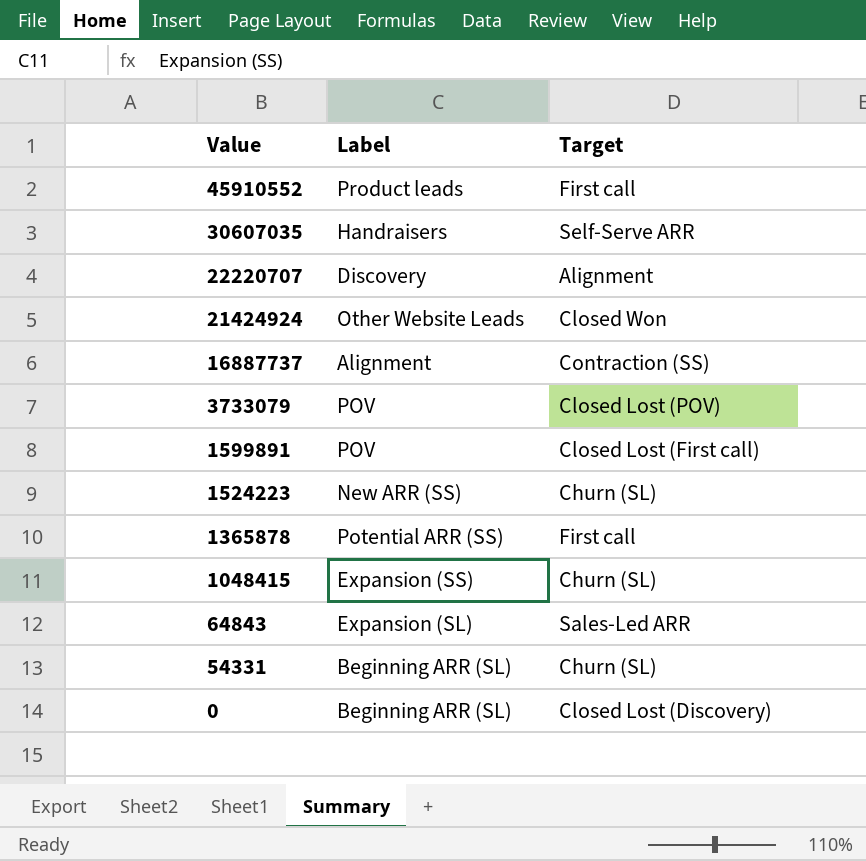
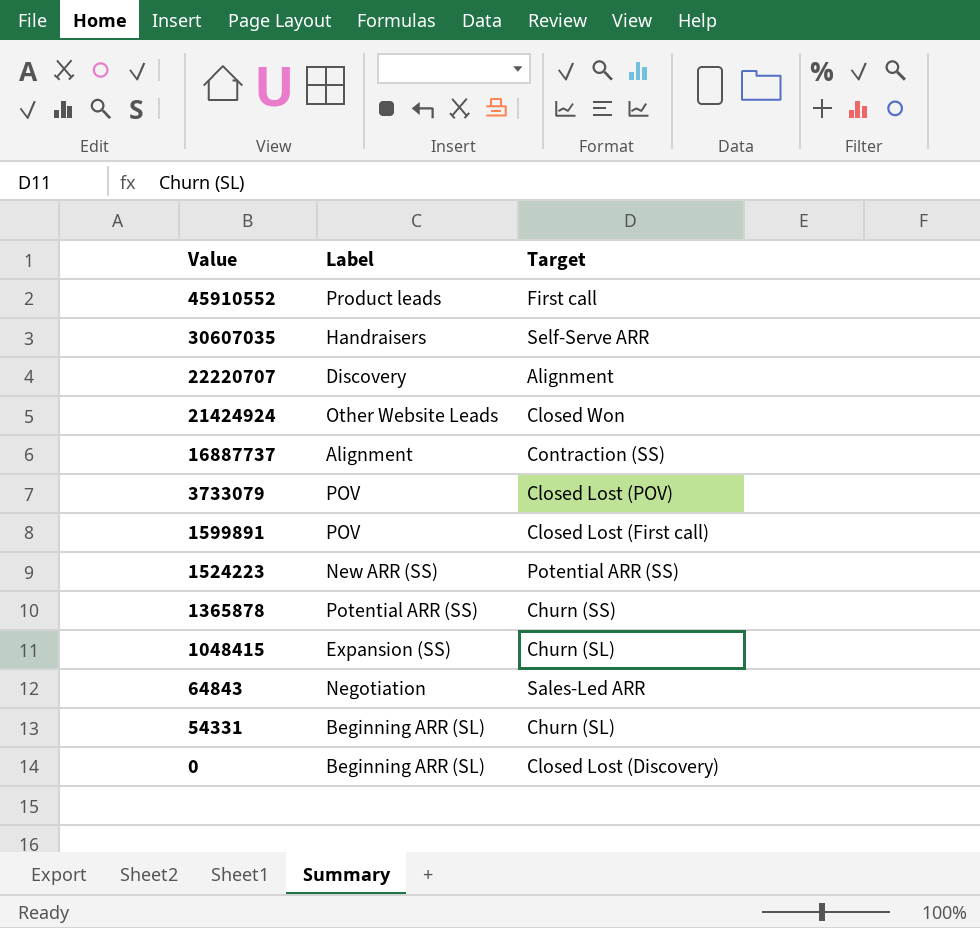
1524223 | Target: Churn (SL) -> Potential ARR (SS)
1365878 | Target: First call -> Churn (SS)
64843 | Label: Expansion (SL) -> Negotiation

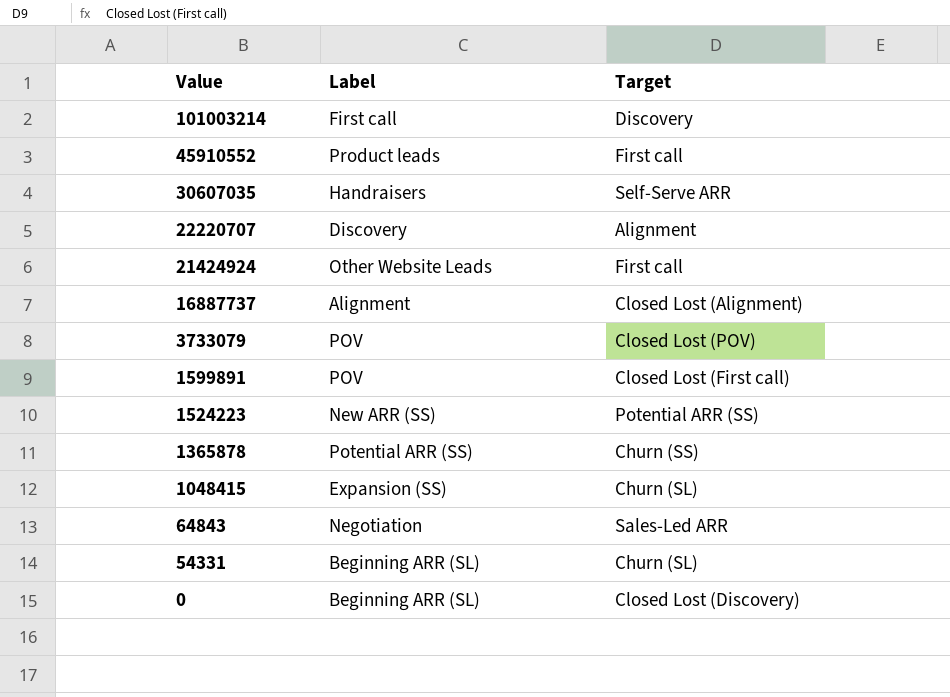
row 101003214: none -> First call | Discovery
21424924 | Target: Closed Won -> First call
16887737 | Target: Contraction (SS) -> Closed Lost (Alignment)

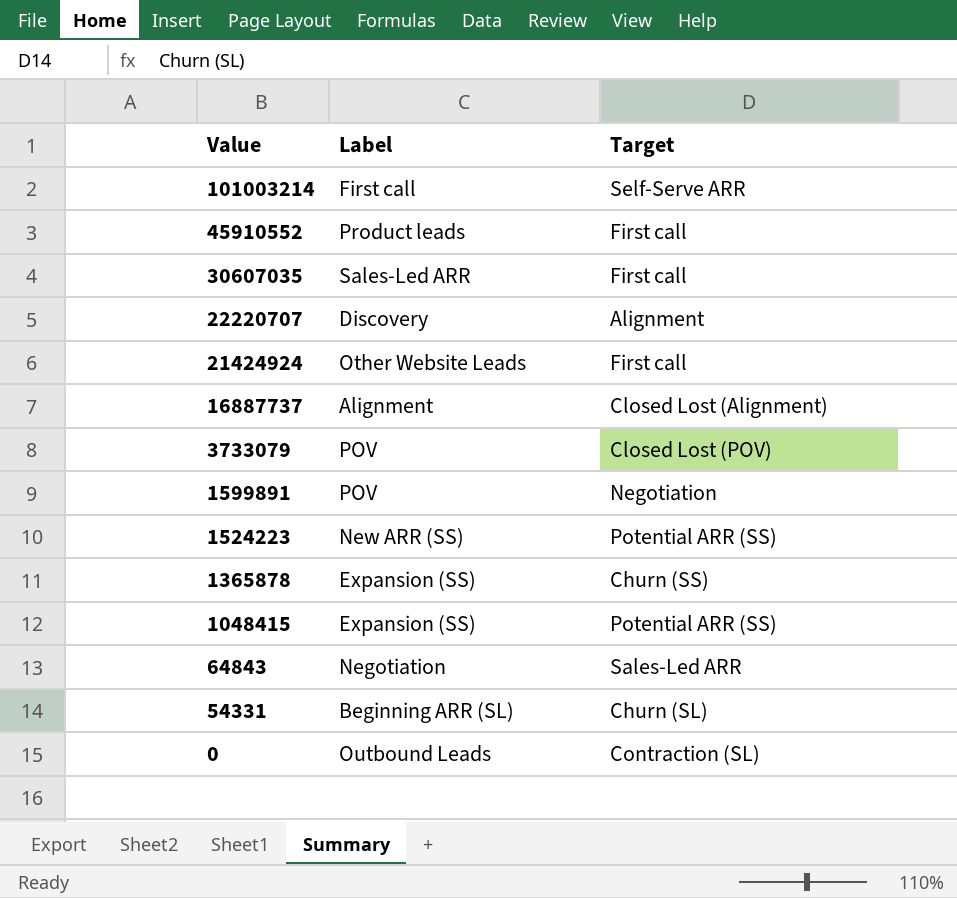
101003214 | Target: Discovery -> Self-Serve ARR
30607035 | Label: Handraisers -> Sales-Led ARR
30607035 | Target: Self-Serve ARR -> First call
1599891 | Target: Closed Lost (First call) -> Negotiation
1365878 | Label: Potential ARR (SS) -> Expansion (SS)
1048415 | Target: Churn (SL) -> Potential ARR (SS)
0 | Label: Beginning ARR (SL) -> Outbound Leads
0 | Target: Closed Lost (Discovery) -> Contraction (SL)

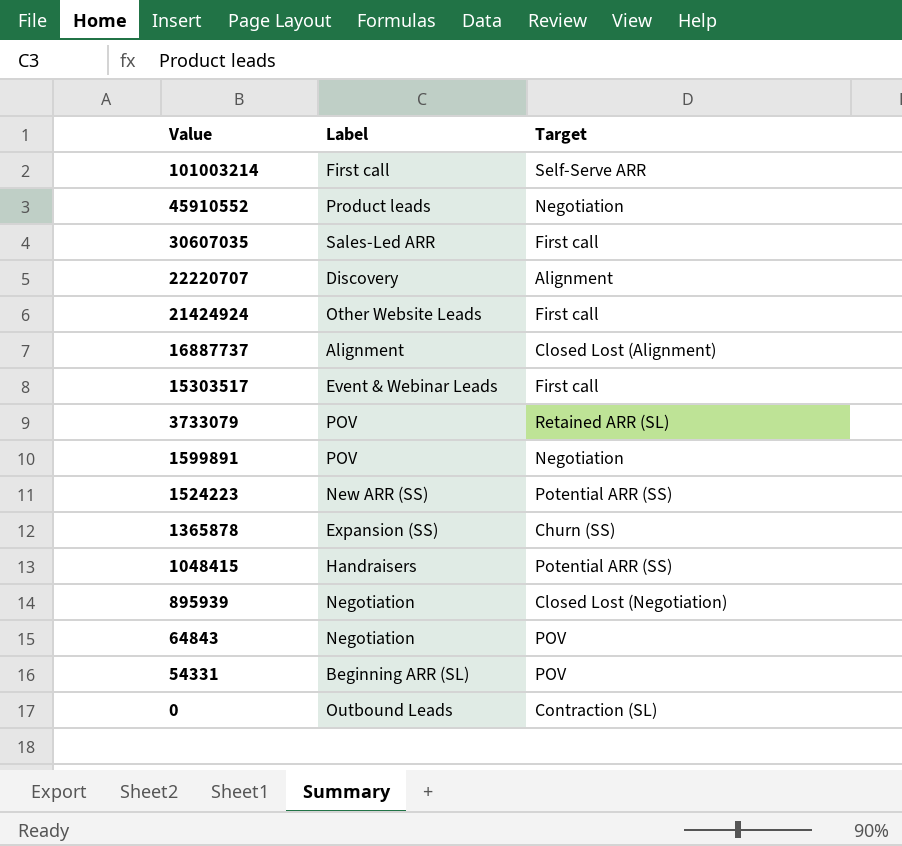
45910552 | Target: First call -> Negotiation
row 15303517: none -> Event & Webinar Leads | First call
3733079 | Target: Closed Lost (POV) -> Retained ARR (SL)
1048415 | Label: Expansion (SS) -> Handraisers
row 895939: none -> Negotiation | Closed Lost (Negotiation)
64843 | Target: Sales-Led ARR -> POV
54331 | Target: Churn (SL) -> POV

